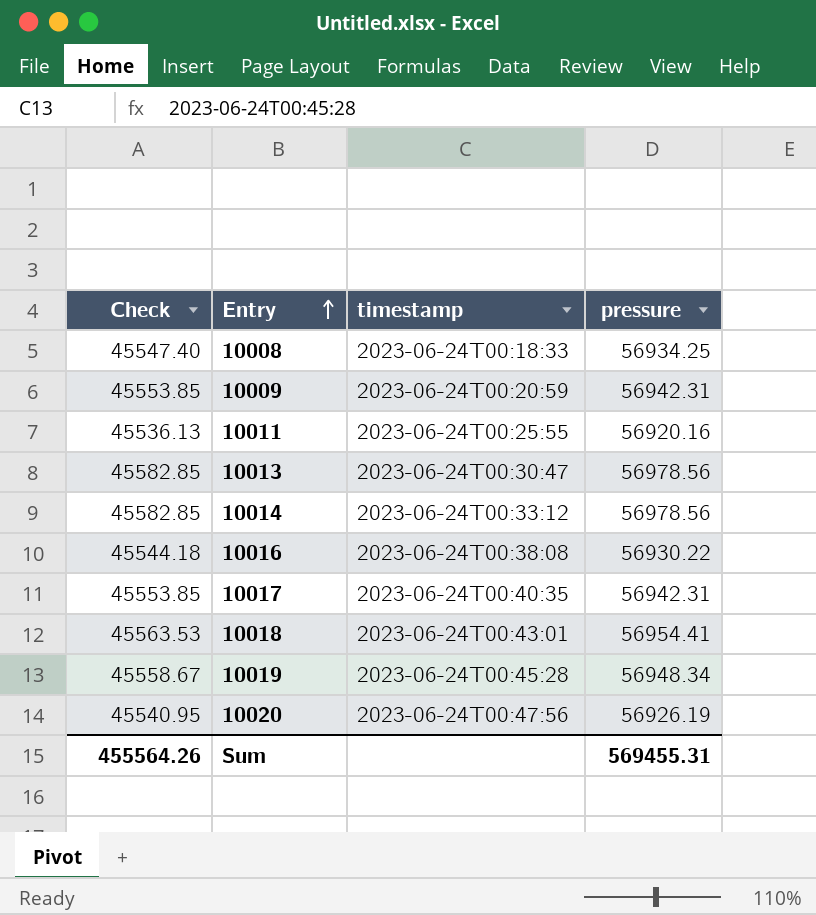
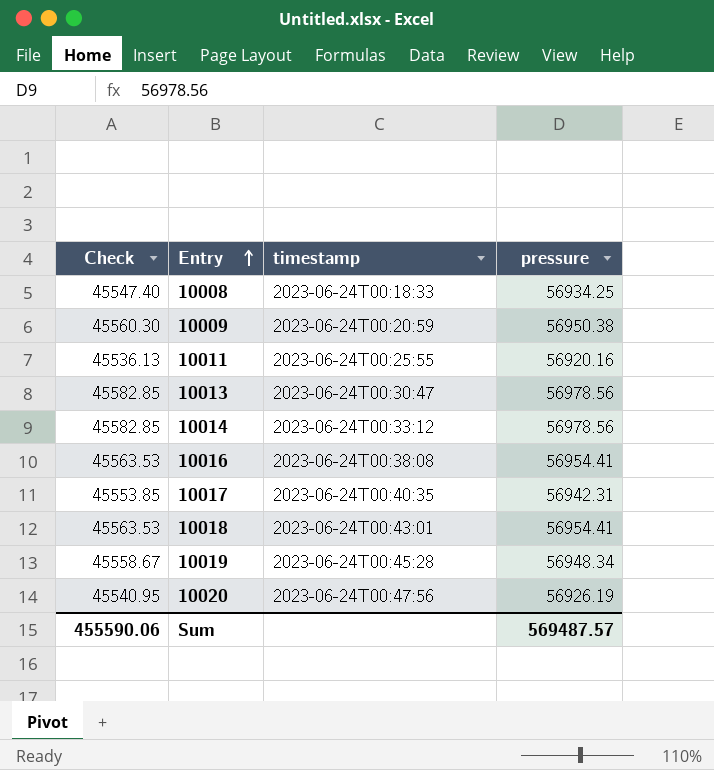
10009 | Check: 45553.85 -> 45560.30
10009 | pressure: 56942.31 -> 56950.38
10016 | Check: 45544.18 -> 45563.53
10016 | pressure: 56930.22 -> 56954.41
Sum | Check: 455564.26 -> 455590.06
Sum | pressure: 569455.31 -> 569487.57

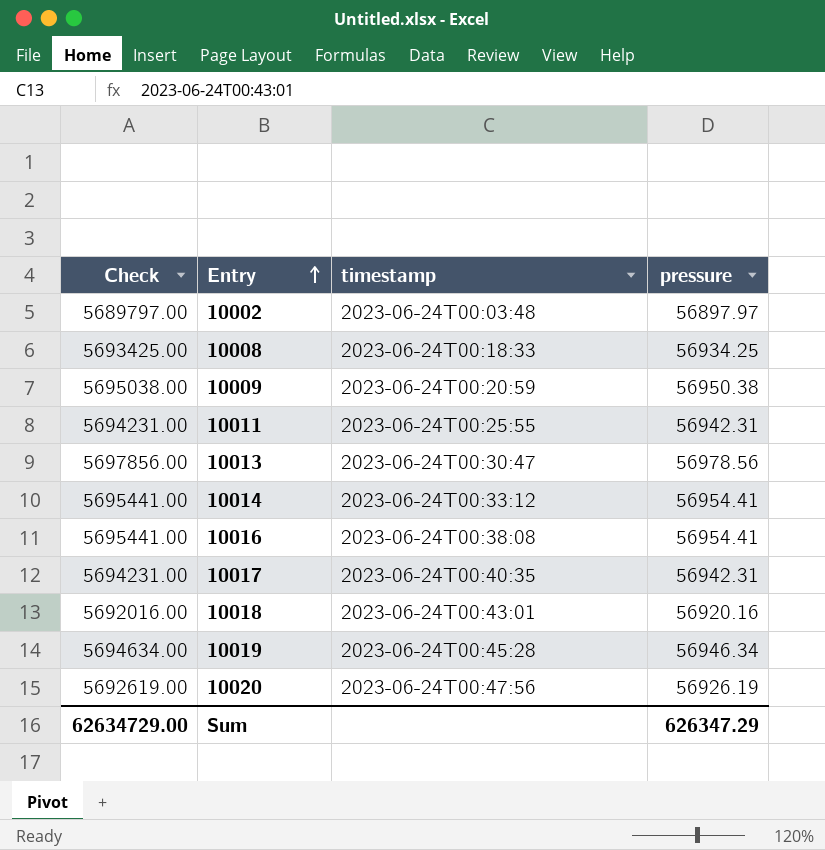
column Check | formula: [pressure] * 0.8 -> [pressure] * 100
row 10002: none -> 5689797.00 | 2023-06-24T00:03:48 | 56897.97
10011 | pressure: 56920.16 -> 56942.31
10014 | pressure: 56978.56 -> 56954.41
10018 | pressure: 56954.41 -> 56920.16
10019 | pressure: 56948.34 -> 56946.34
Sum | Check: 455590.06 -> 62634729.00
Sum | pressure: 569487.57 -> 626347.29

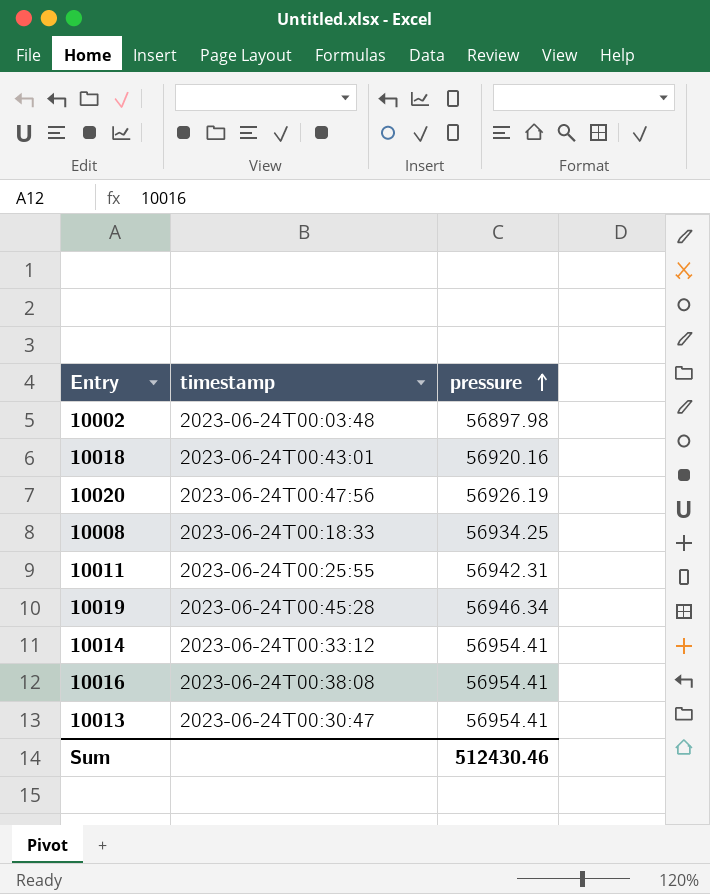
row order: Entry ascending -> pressure ascending
column Check | formula: [pressure] * 100 -> none
row 10009: 5695038.00 | 2023-06-24T00:20:59 | 56950.38 -> none
row 10017: 5694231.00 | 2023-06-24T00:40:35 | 56942.31 -> none
10002 | pressure: 56897.97 -> 56897.98
10013 | pressure: 56978.56 -> 56954.41
Sum | pressure: 626347.29 -> 512430.46

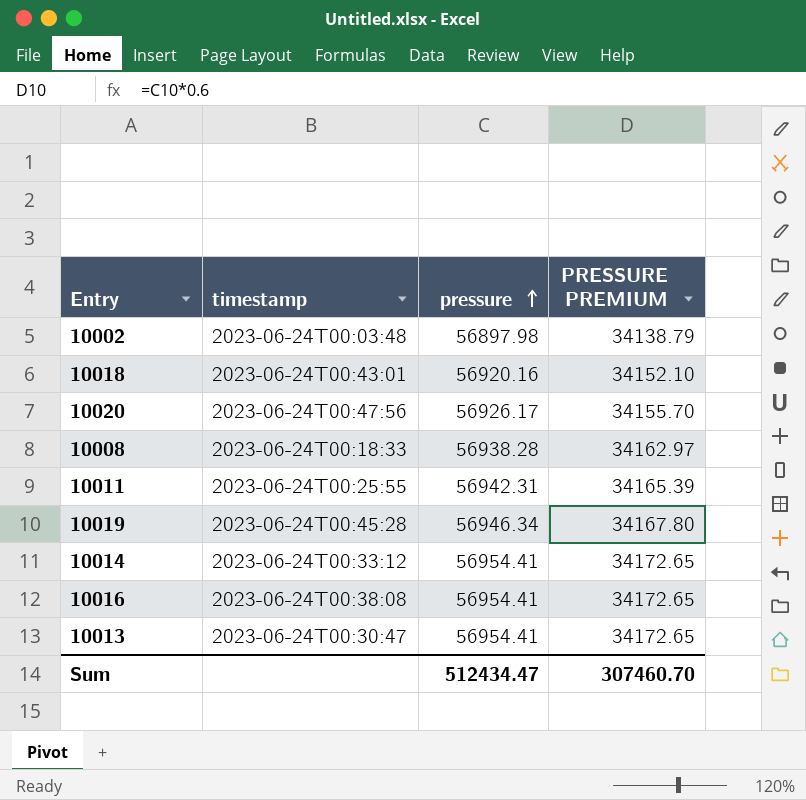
column PRESSURE PREMIUM | formula: none -> [pressure] * 0.6
10020 | pressure: 56926.19 -> 56926.17
10008 | pressure: 56934.25 -> 56938.28
Sum | pressure: 512430.46 -> 512434.47

